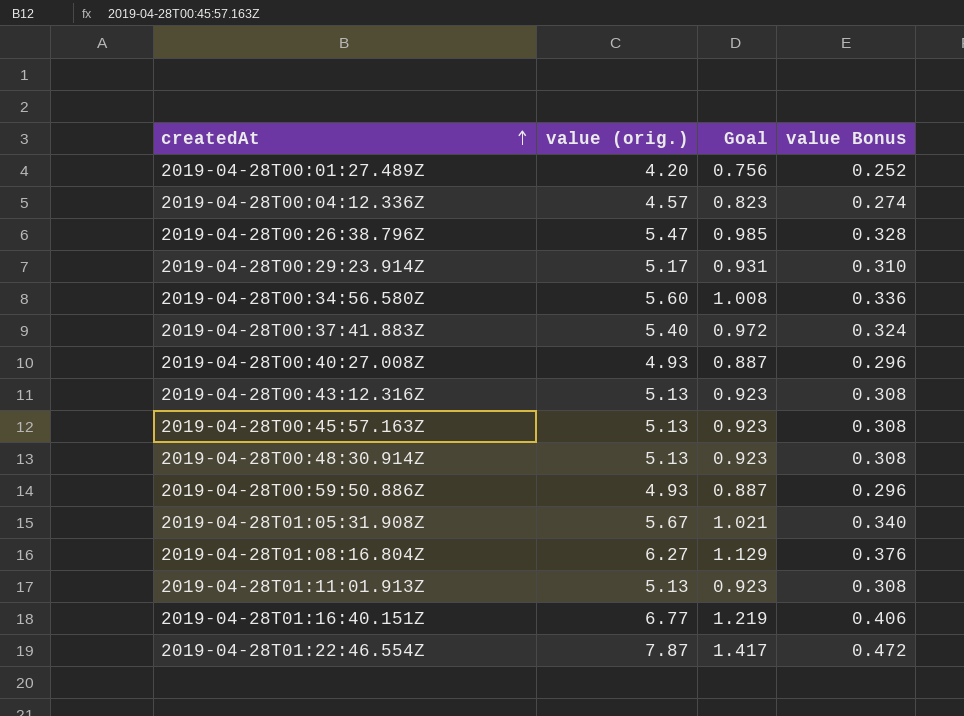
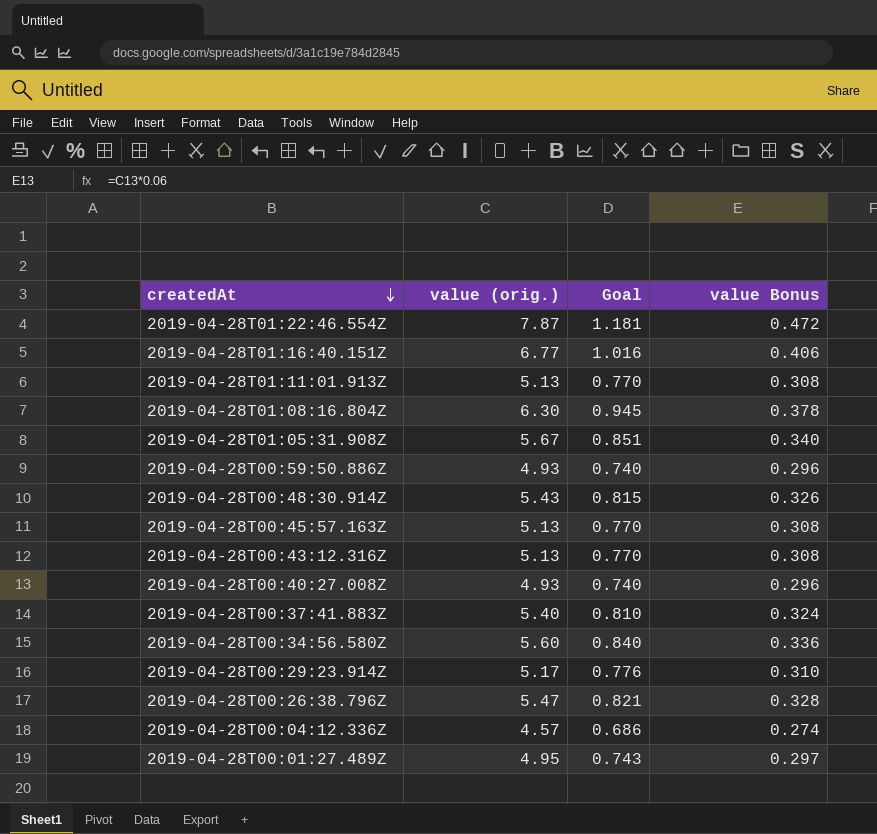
row order: createdAt ascending -> createdAt descending
column Goal | formula: [value (orig.)] * 0.18 -> [value (orig.)] * 0.15
2019-04-28T01:08:16.804Z | value (orig.): 6.27 -> 6.30
2019-04-28T01:08:16.804Z | value Bonus: 0.376 -> 0.378
2019-04-28T00:48:30.914Z | value (orig.): 5.13 -> 5.43
2019-04-28T00:48:30.914Z | value Bonus: 0.308 -> 0.326
2019-04-28T00:01:27.489Z | value (orig.): 4.20 -> 4.95
2019-04-28T00:01:27.489Z | value Bonus: 0.252 -> 0.297

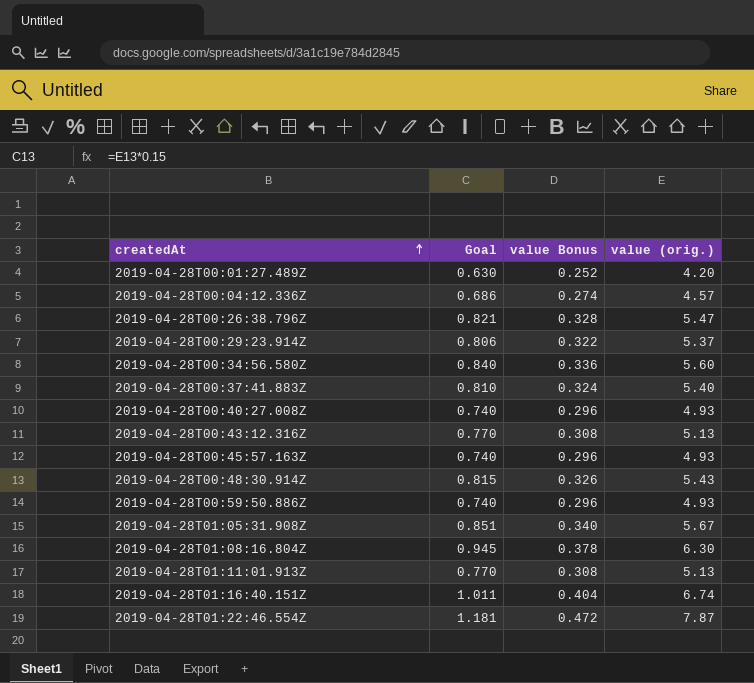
row order: createdAt descending -> createdAt ascending
column value (orig.) | position: 2 -> 4
2019-04-28T00:01:27.489Z | Goal: 0.743 -> 0.630
2019-04-28T00:01:27.489Z | value Bonus: 0.297 -> 0.252
2019-04-28T00:01:27.489Z | value (orig.): 4.95 -> 4.20
2019-04-28T00:29:23.914Z | Goal: 0.776 -> 0.806
2019-04-28T00:29:23.914Z | value Bonus: 0.310 -> 0.322
2019-04-28T00:29:23.914Z | value (orig.): 5.17 -> 5.37
2019-04-28T00:45:57.163Z | Goal: 0.770 -> 0.740
2019-04-28T00:45:57.163Z | value Bonus: 0.308 -> 0.296
2019-04-28T00:45:57.163Z | value (orig.): 5.13 -> 4.93
2019-04-28T01:16:40.151Z | Goal: 1.016 -> 1.011
2019-04-28T01:16:40.151Z | value Bonus: 0.406 -> 0.404
2019-04-28T01:16:40.151Z | value (orig.): 6.77 -> 6.74

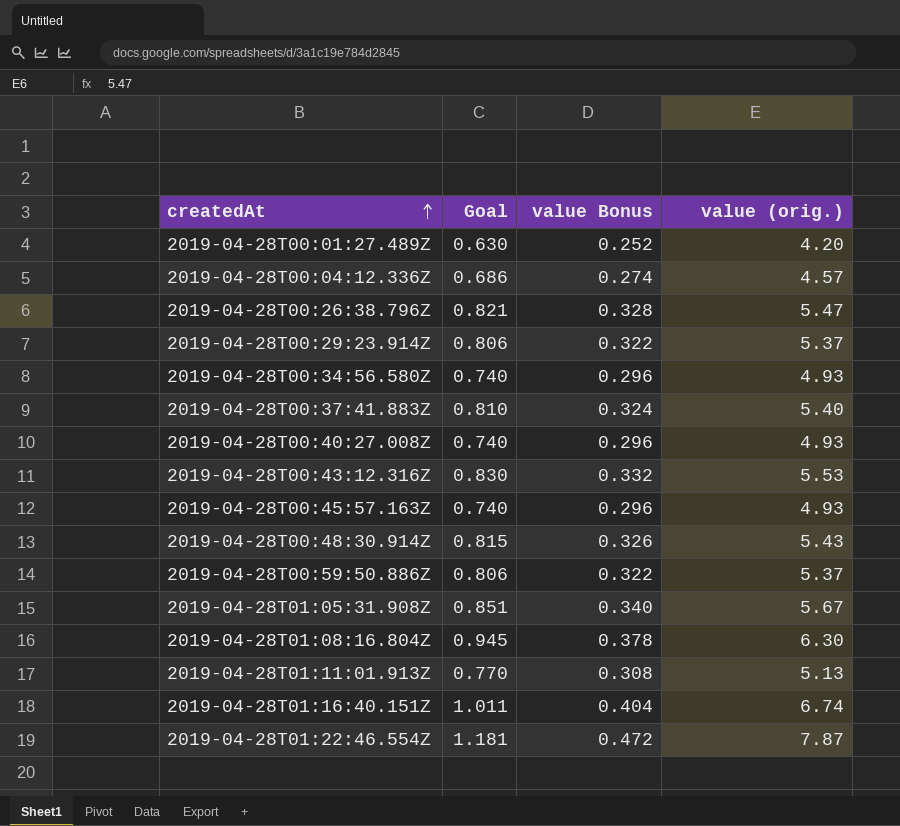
2019-04-28T00:34:56.580Z | Goal: 0.840 -> 0.740
2019-04-28T00:34:56.580Z | value Bonus: 0.336 -> 0.296
2019-04-28T00:34:56.580Z | value (orig.): 5.60 -> 4.93
2019-04-28T00:43:12.316Z | Goal: 0.770 -> 0.830
2019-04-28T00:43:12.316Z | value Bonus: 0.308 -> 0.332
2019-04-28T00:43:12.316Z | value (orig.): 5.13 -> 5.53
2019-04-28T00:59:50.886Z | Goal: 0.740 -> 0.806
2019-04-28T00:59:50.886Z | value Bonus: 0.296 -> 0.322
2019-04-28T00:59:50.886Z | value (orig.): 4.93 -> 5.37

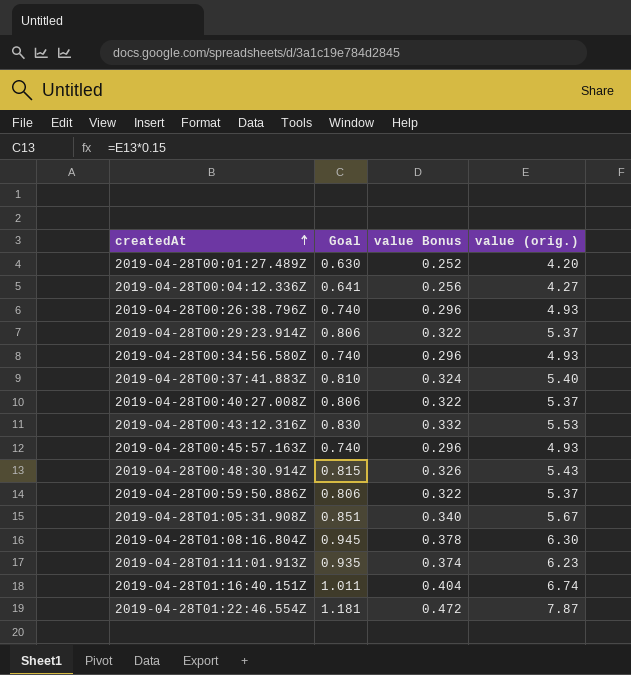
2019-04-28T00:04:12.336Z | Goal: 0.686 -> 0.641
2019-04-28T00:04:12.336Z | value Bonus: 0.274 -> 0.256
2019-04-28T00:04:12.336Z | value (orig.): 4.57 -> 4.27
2019-04-28T00:26:38.796Z | Goal: 0.821 -> 0.740
2019-04-28T00:26:38.796Z | value Bonus: 0.328 -> 0.296
2019-04-28T00:26:38.796Z | value (orig.): 5.47 -> 4.93
2019-04-28T00:40:27.008Z | Goal: 0.740 -> 0.806
2019-04-28T00:40:27.008Z | value Bonus: 0.296 -> 0.322
2019-04-28T00:40:27.008Z | value (orig.): 4.93 -> 5.37
2019-04-28T01:11:01.913Z | Goal: 0.770 -> 0.935
2019-04-28T01:11:01.913Z | value Bonus: 0.308 -> 0.374
2019-04-28T01:11:01.913Z | value (orig.): 5.13 -> 6.23

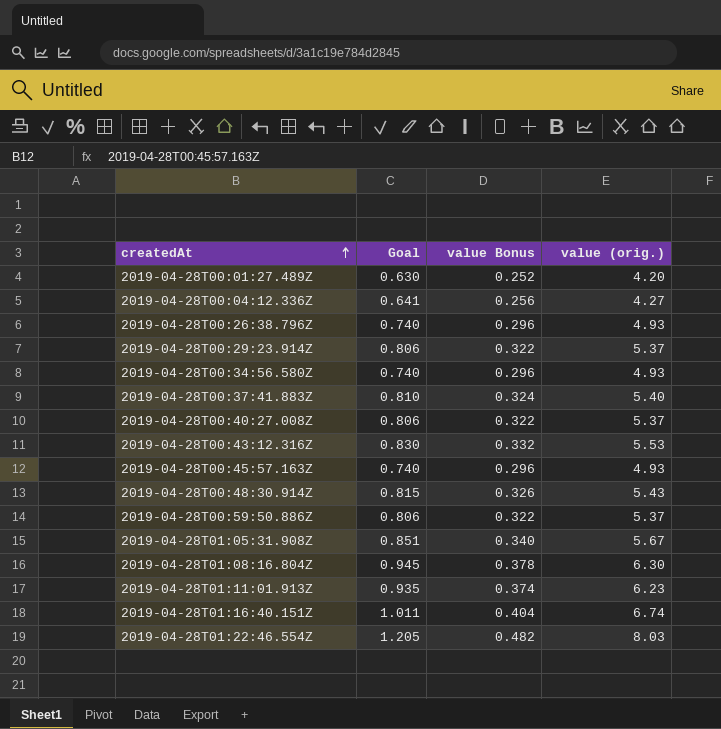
2019-04-28T01:22:46.554Z | Goal: 1.181 -> 1.205
2019-04-28T01:22:46.554Z | value Bonus: 0.472 -> 0.482
2019-04-28T01:22:46.554Z | value (orig.): 7.87 -> 8.03

